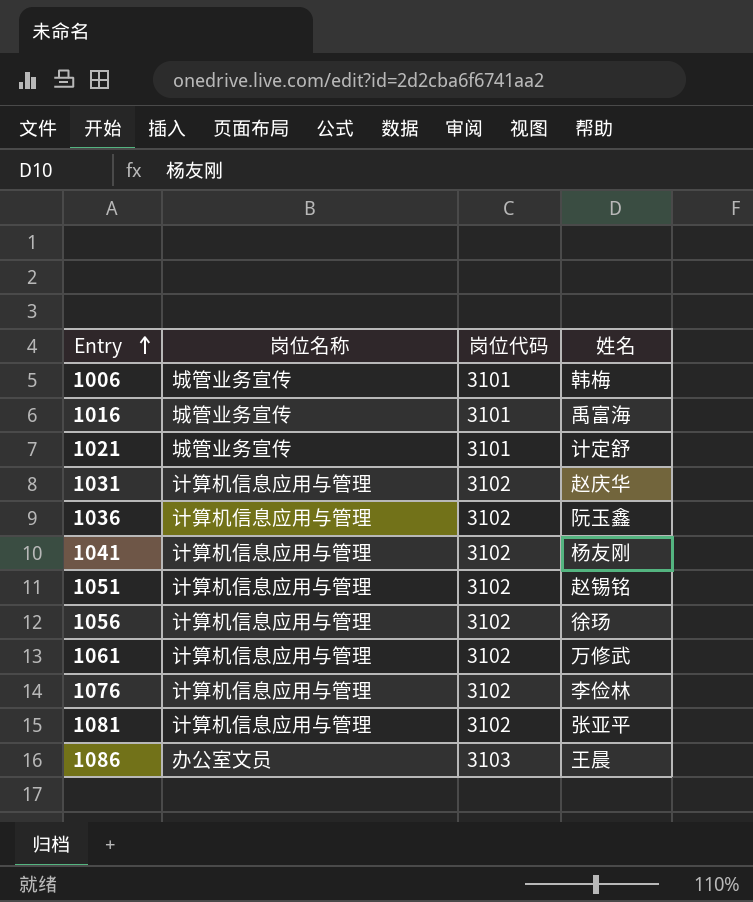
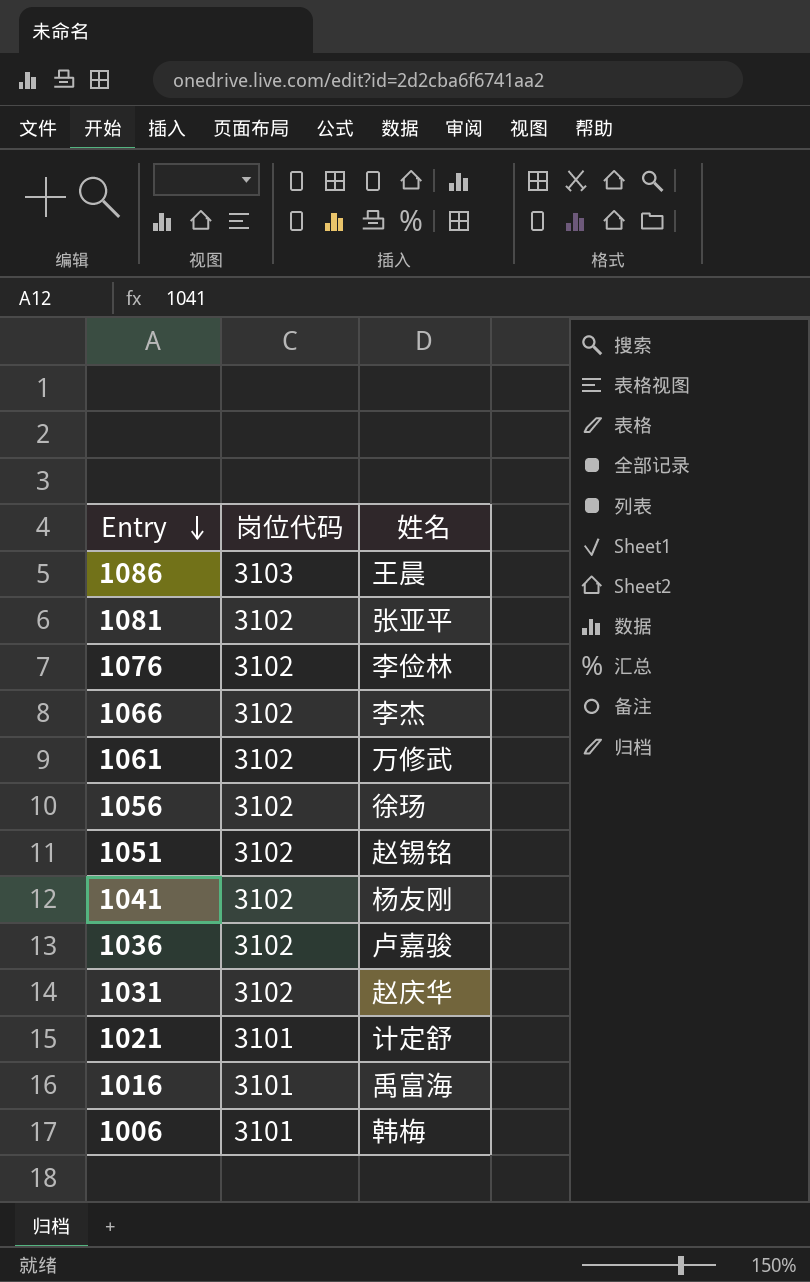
row order: Entry ascending -> Entry descending
column 岗位名称 | position: 2 -> none
row 1066: none -> 3102 | 李杰
1036 | 姓名: 阮玉鑫 -> 卢嘉骏

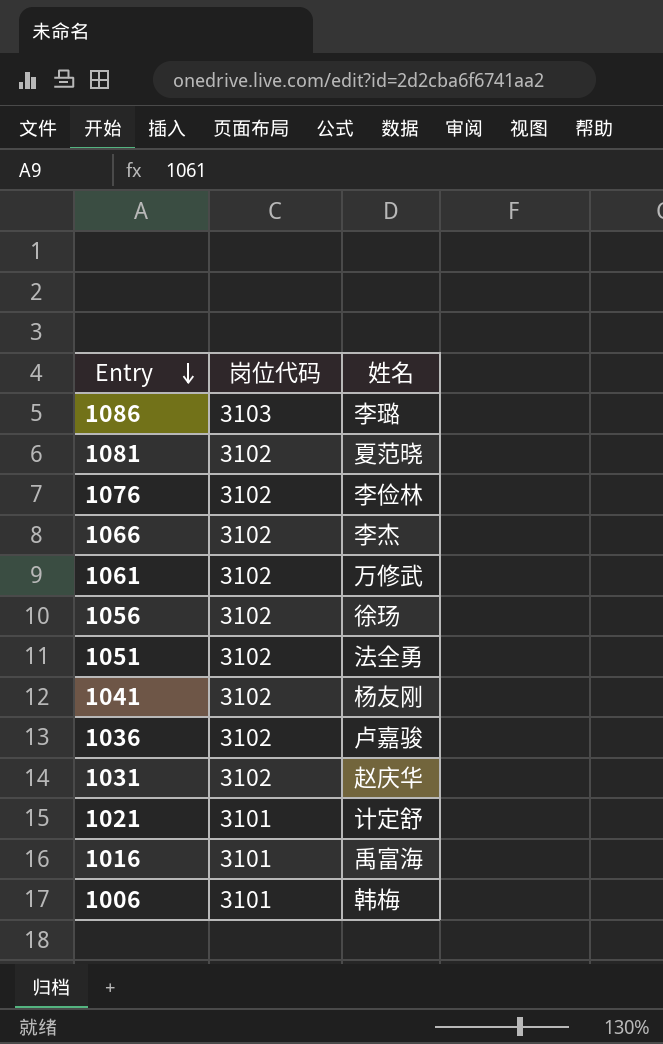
1086 | 姓名: 王晨 -> 李璐
1081 | 姓名: 张亚平 -> 夏范晓
1051 | 姓名: 赵锡铭 -> 法全勇

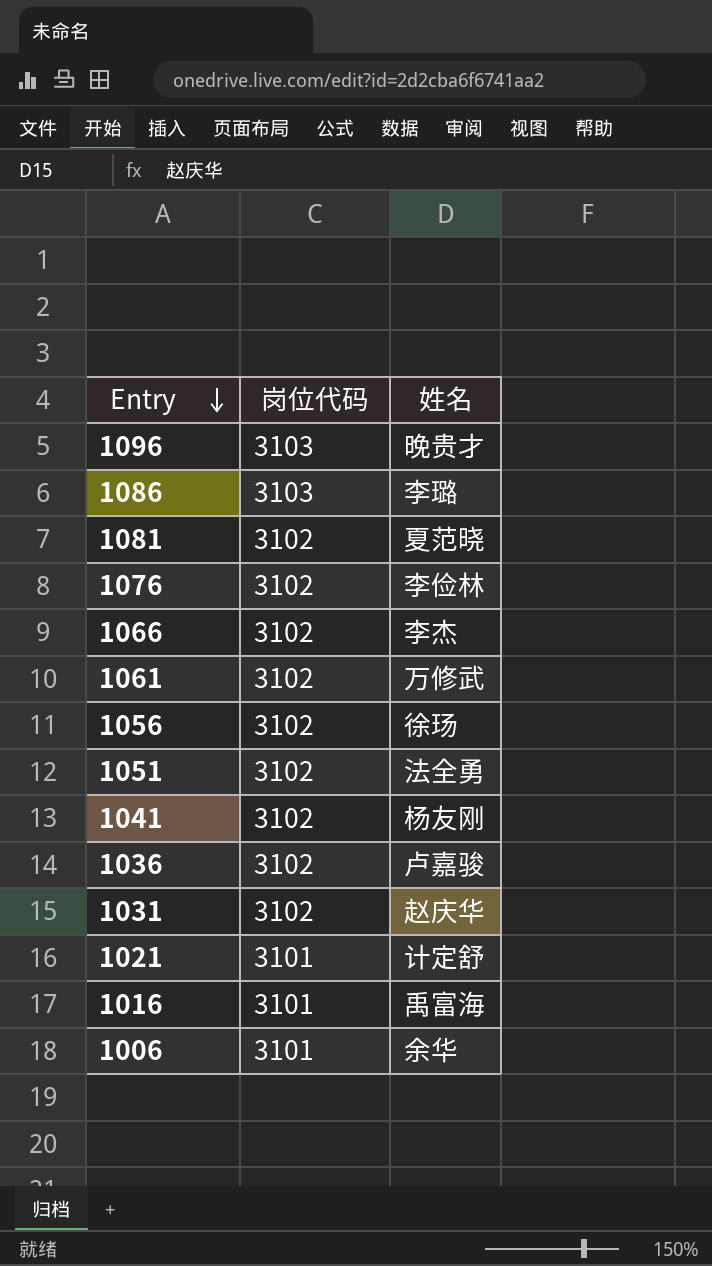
row 1096: none -> 3103 | 晚贵才
1006 | 姓名: 韩梅 -> 余华

